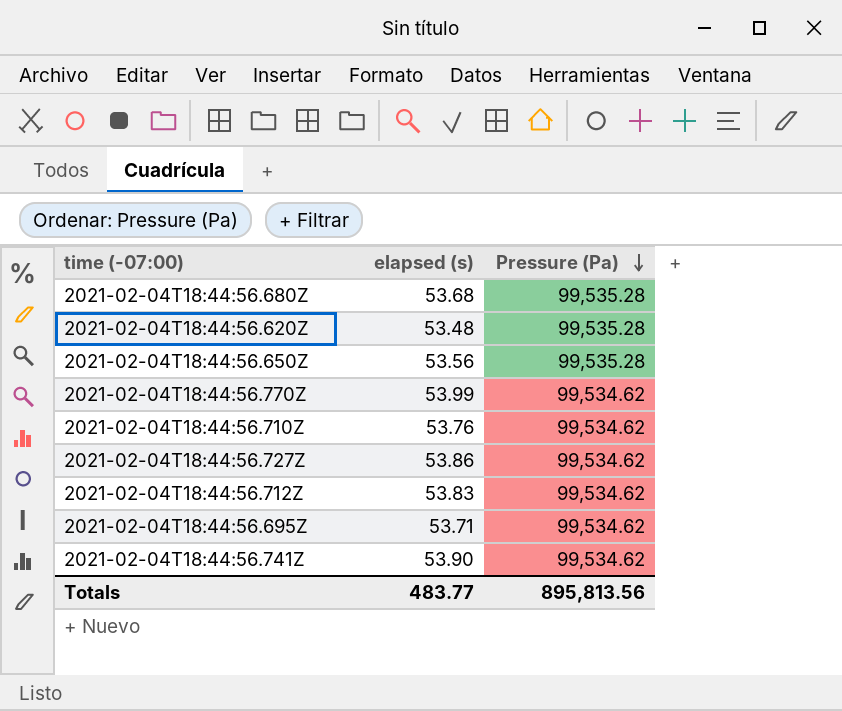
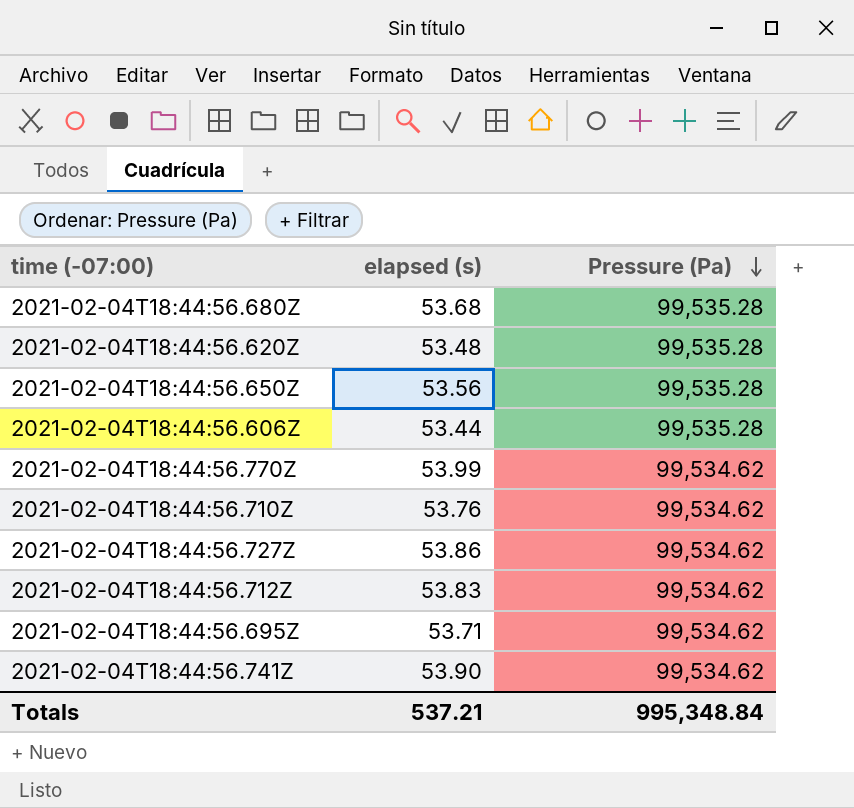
row 2021-02-04T18:44:56.606Z: none -> 53.44 | 99,535.28
Totals | elapsed (s): 483.77 -> 537.21
Totals | Pressure (Pa): 895,813.56 -> 995,348.84

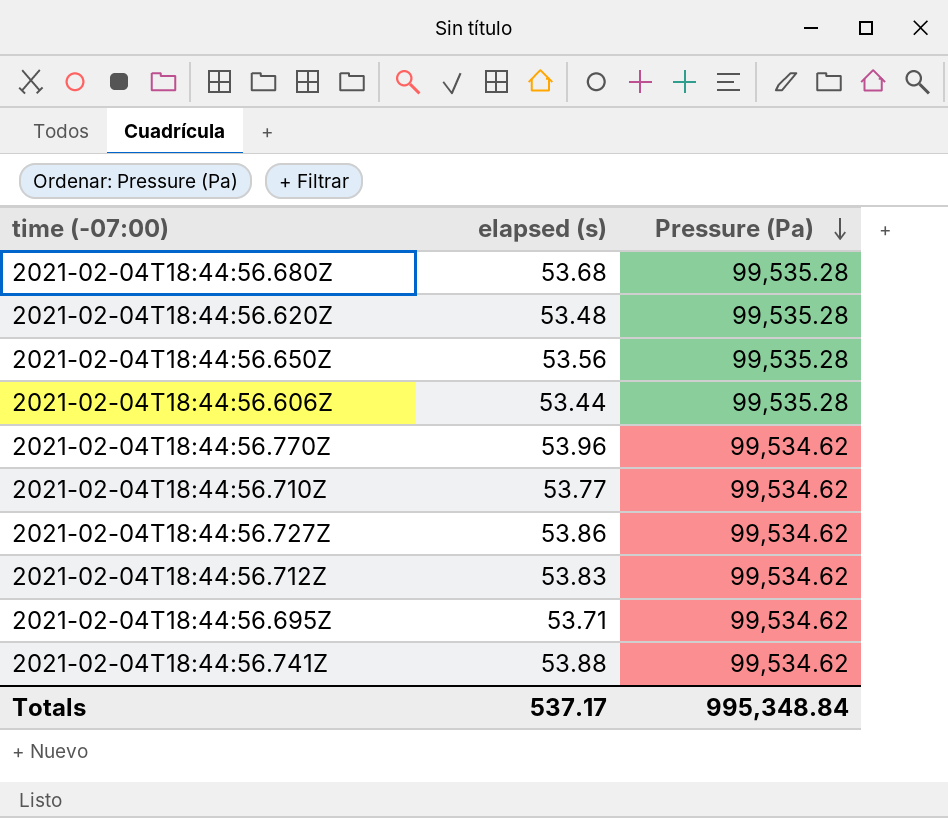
2021-02-04T18:44:56.770Z | elapsed (s): 53.99 -> 53.96
2021-02-04T18:44:56.710Z | elapsed (s): 53.76 -> 53.77
2021-02-04T18:44:56.741Z | elapsed (s): 53.90 -> 53.88
Totals | elapsed (s): 537.21 -> 537.17

